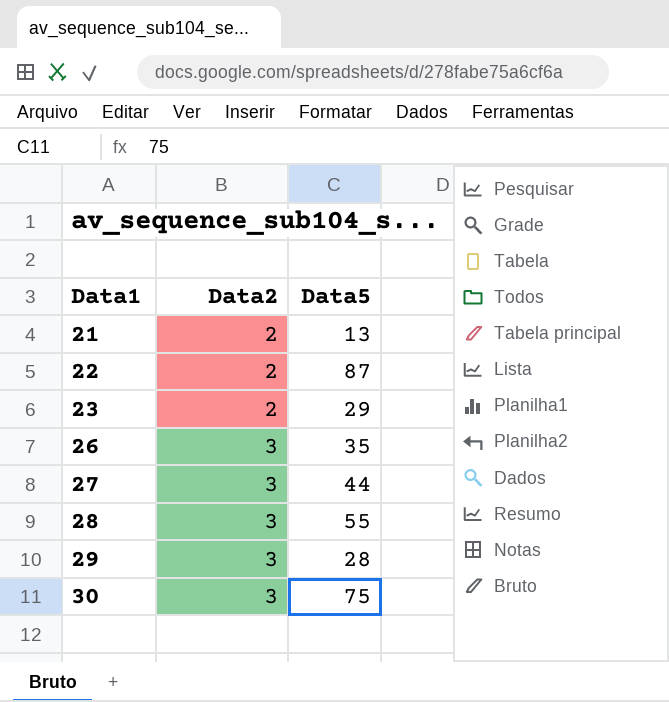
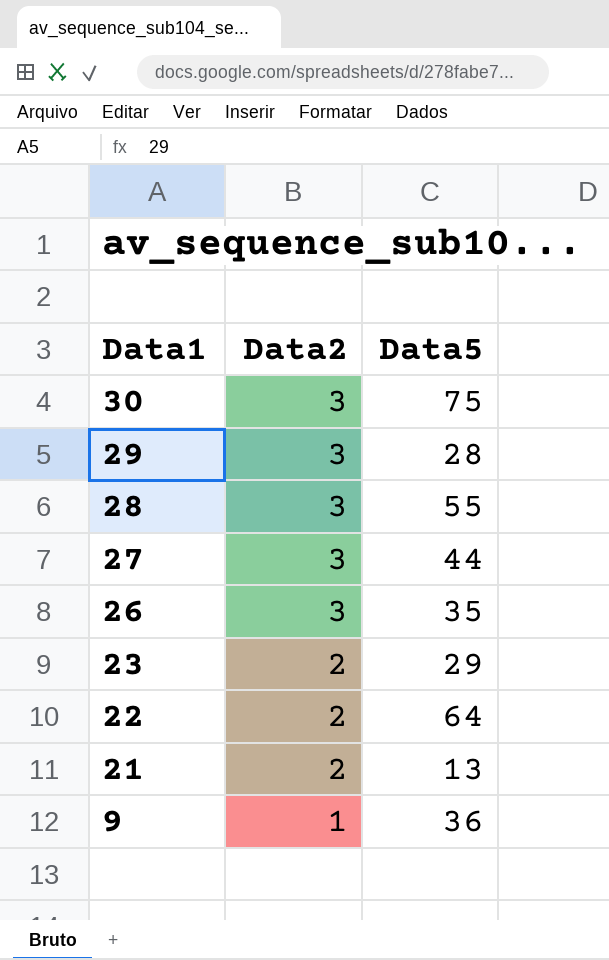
row order: Data1 ascending -> Data1 descending
22 | Data5: 87 -> 64
row 9: none -> 1 | 36

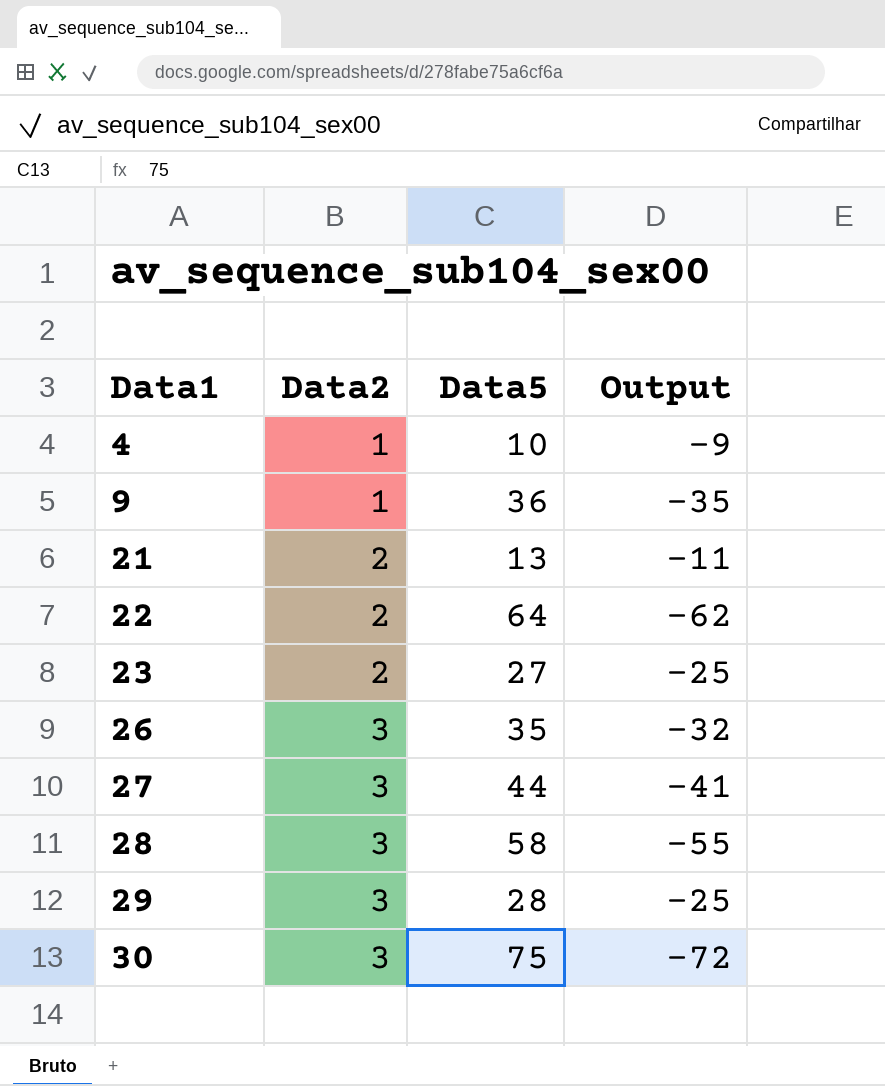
row order: Data1 descending -> Data1 ascending
column Output | formula: none -> [Data2] - [Data5]
row 4: none -> 1 | 10 | -9
23 | Data5: 29 -> 27
28 | Data5: 55 -> 58

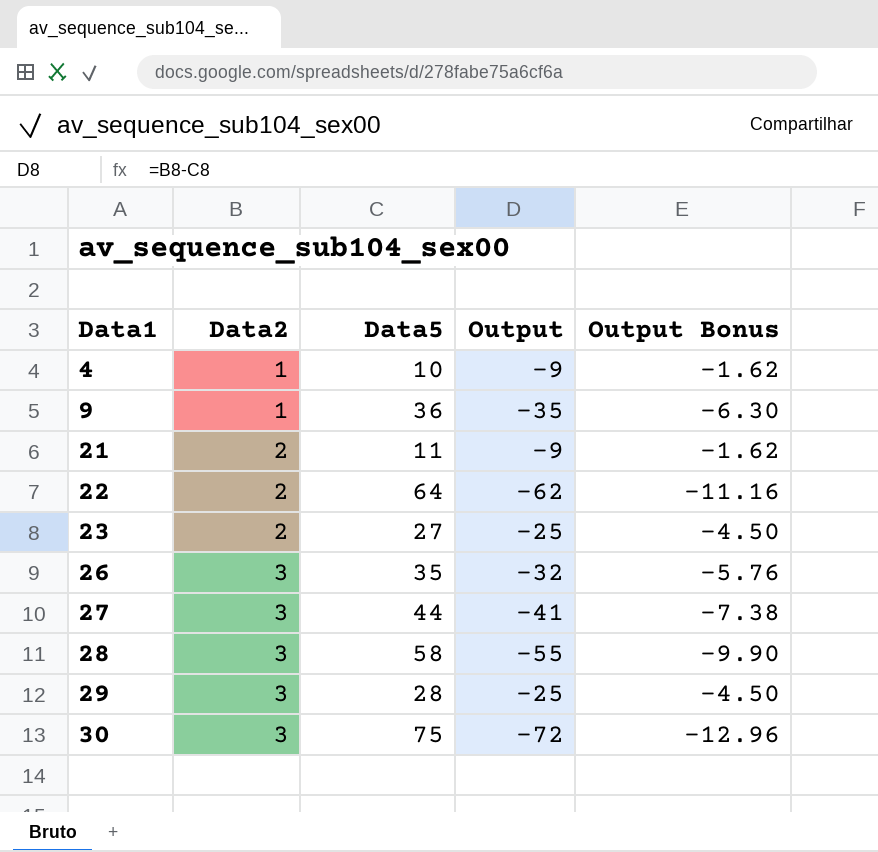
column Output Bonus | formula: none -> [Output] * 0.18
21 | Data5: 13 -> 11
21 | Output: -11 -> -9

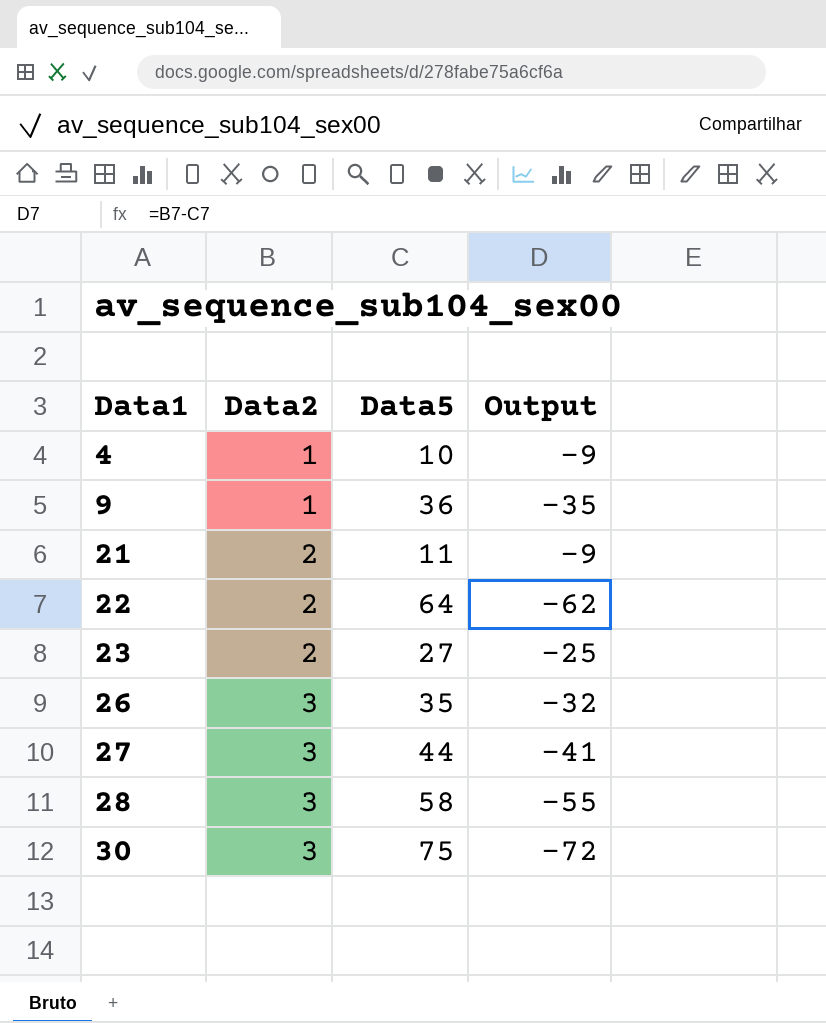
column Output Bonus | formula: [Output] * 0.18 -> none
row 29: 3 | 28 | -25 | -4.50 -> none

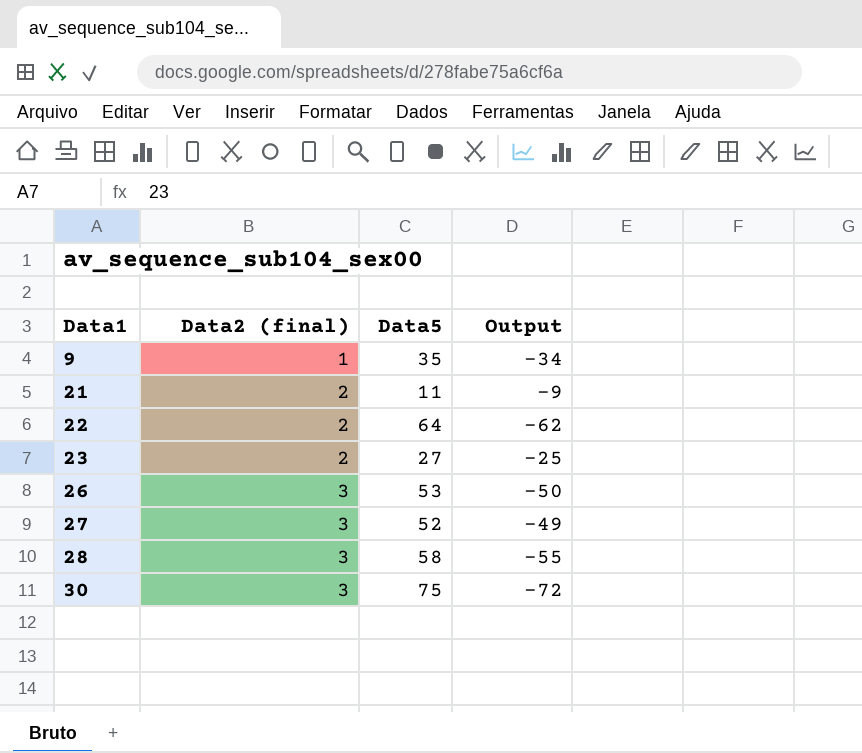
column name: Data2 -> Data2 (final)
row 4: 1 | 10 | -9 -> none
9 | Data5: 36 -> 35
9 | Output: -35 -> -34
26 | Data5: 35 -> 53
26 | Output: -32 -> -50
27 | Data5: 44 -> 52
27 | Output: -41 -> -49

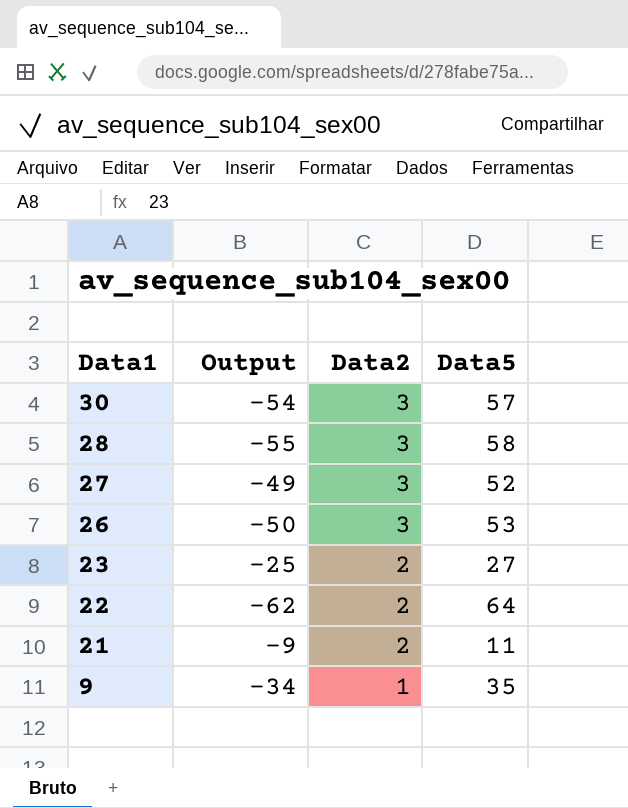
row order: Data1 ascending -> Data1 descending
column Output | position: 4 -> 2
column name: Data2 (final) -> Data2
30 | Output: -72 -> -54
30 | Data5: 75 -> 57

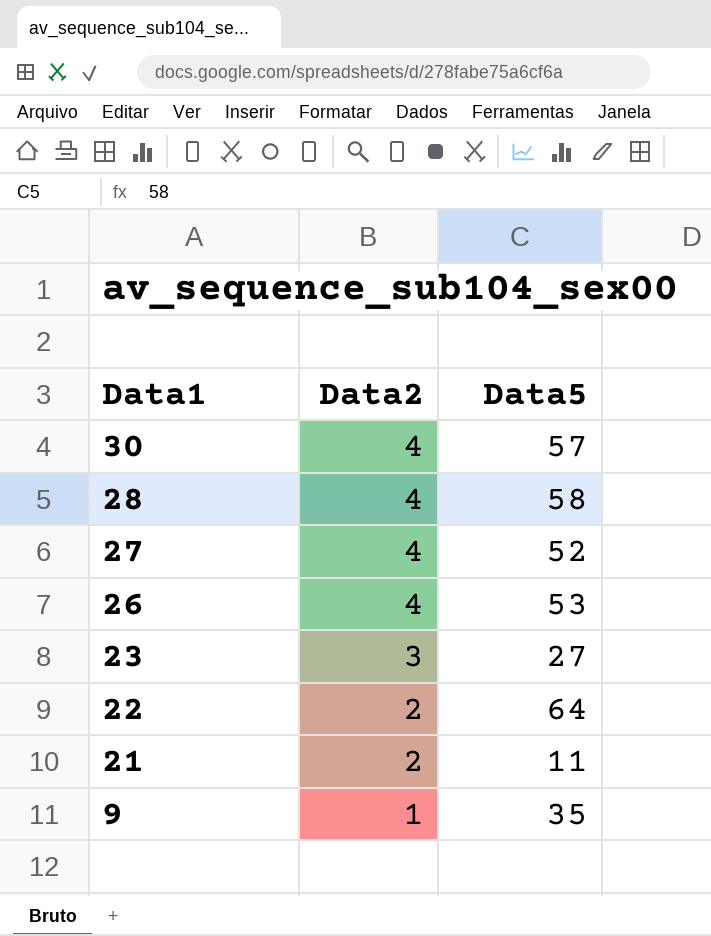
column Output | formula: [Data2] - [Data5] -> none
30 | Data2: 3 -> 4
28 | Data2: 3 -> 4
27 | Data2: 3 -> 4
26 | Data2: 3 -> 4
23 | Data2: 2 -> 3

